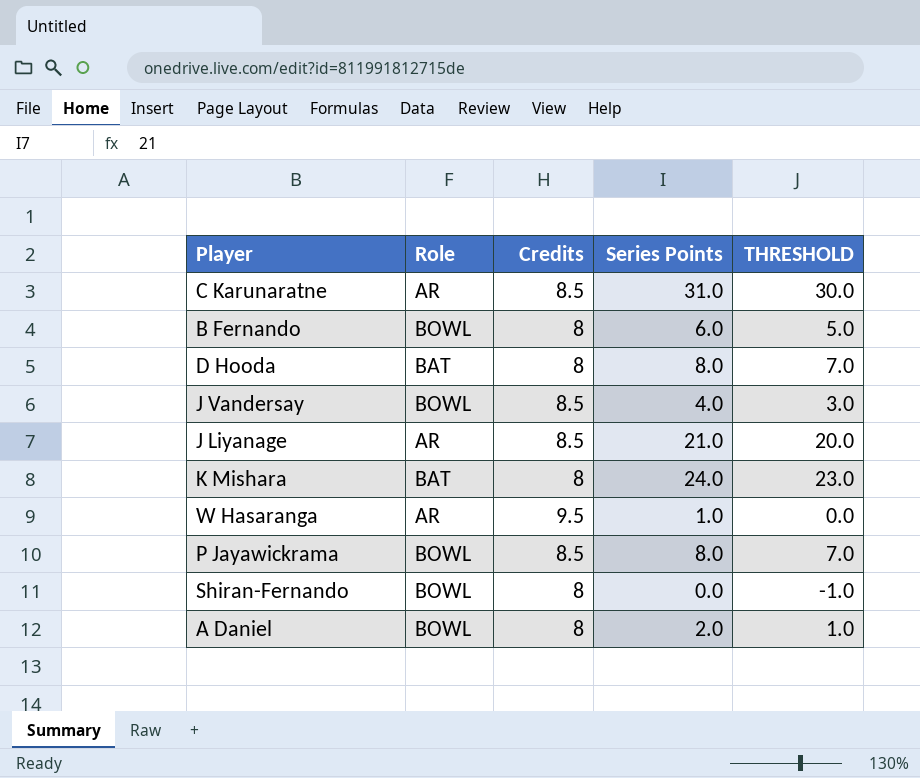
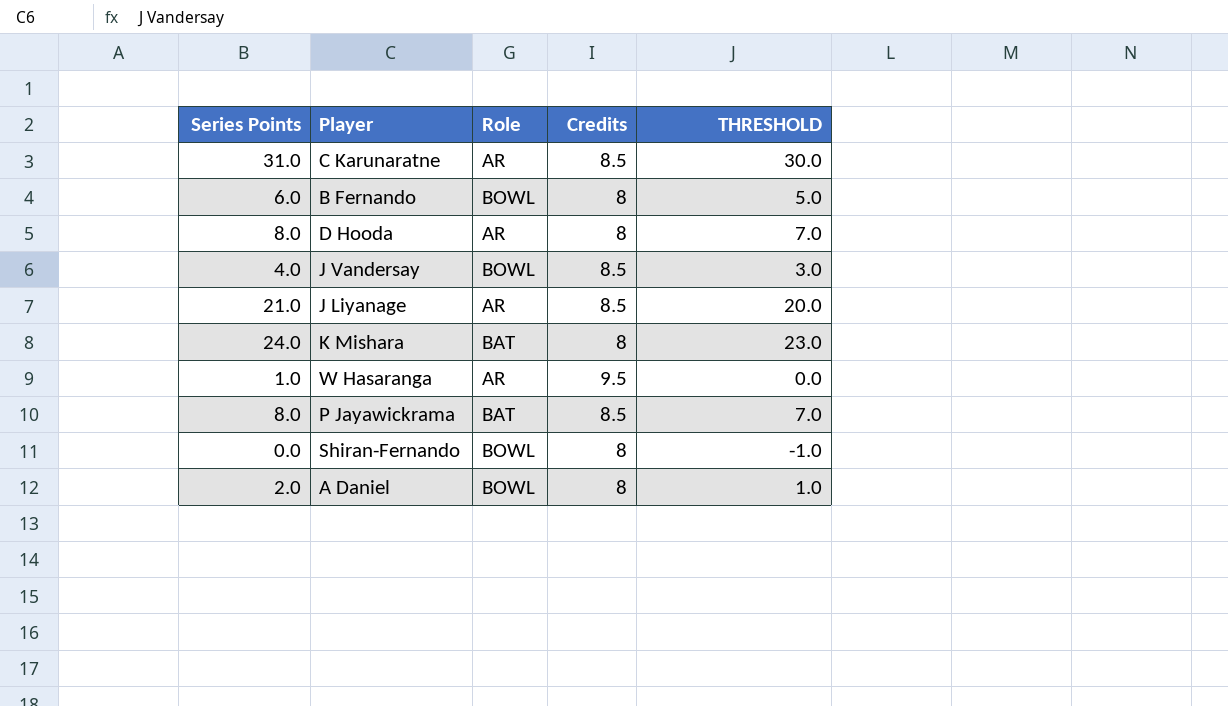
column Series Points | position: 4 -> 1
D Hooda | Role: BAT -> AR
P Jayawickrama | Role: BOWL -> BAT

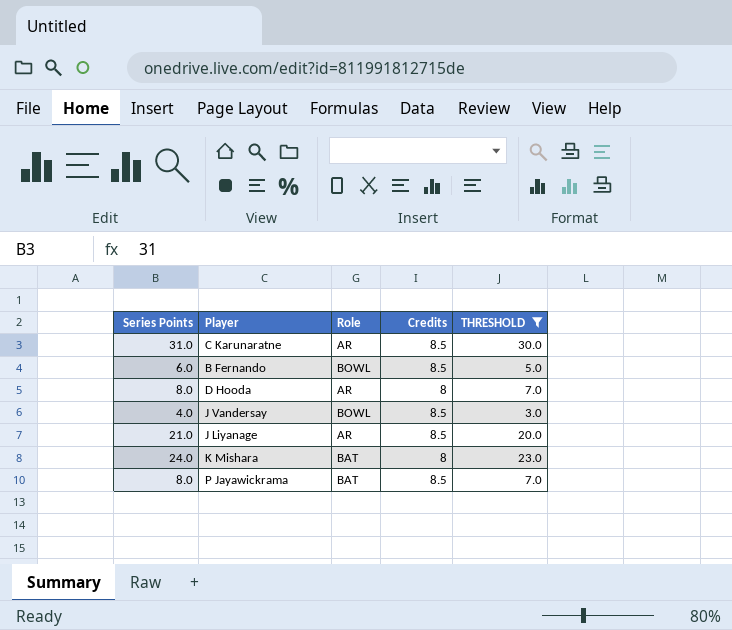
filter: none -> THRESHOLD >= 3.0
B Fernando | Credits: 8 -> 8.5

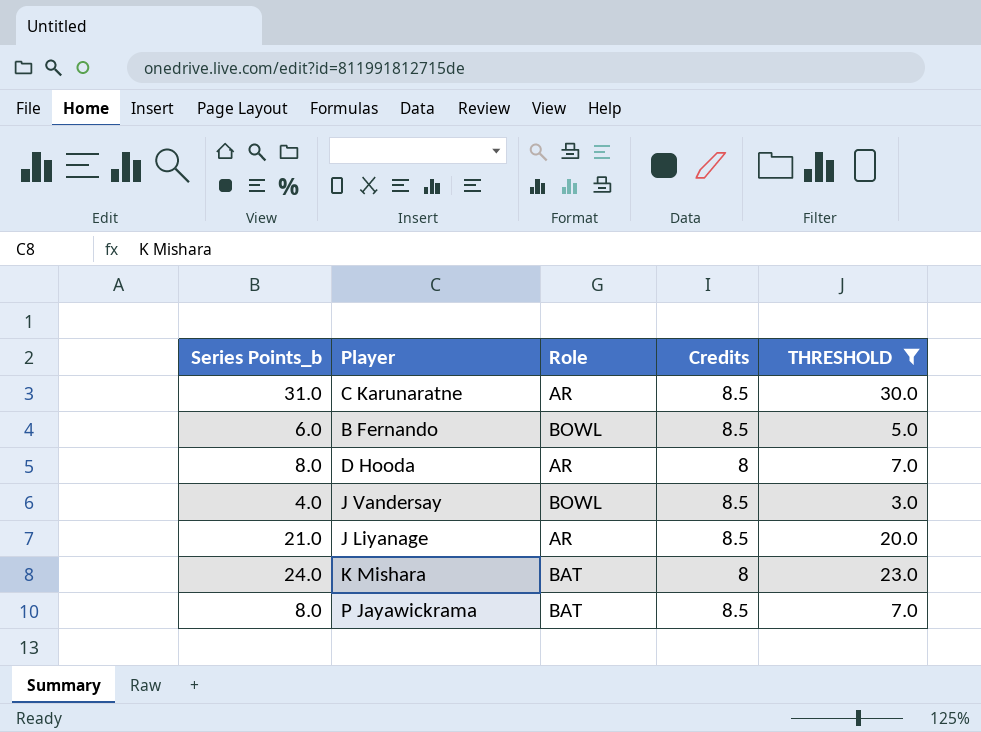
column name: Series Points -> Series Points_b

